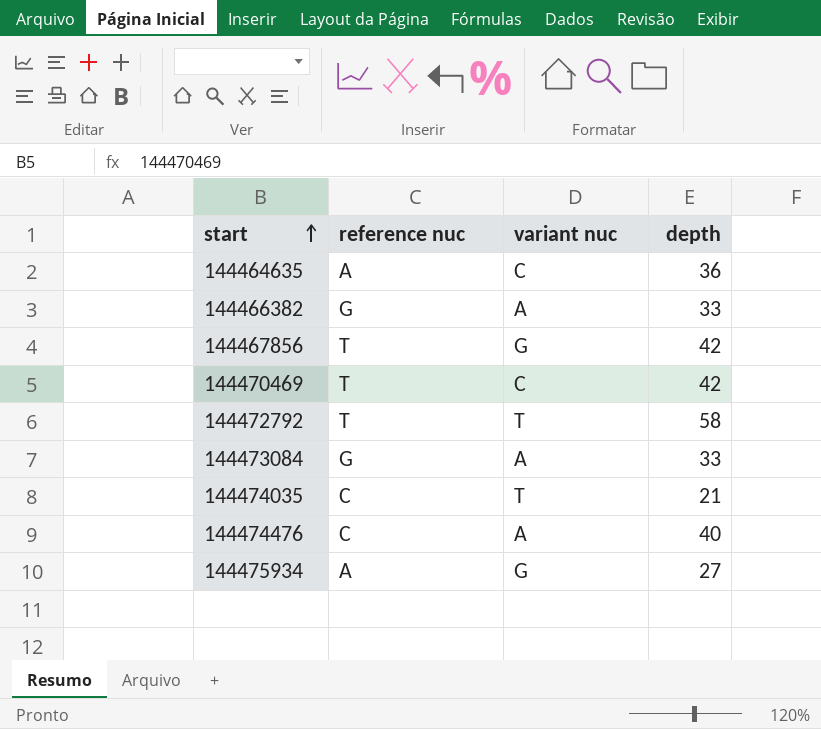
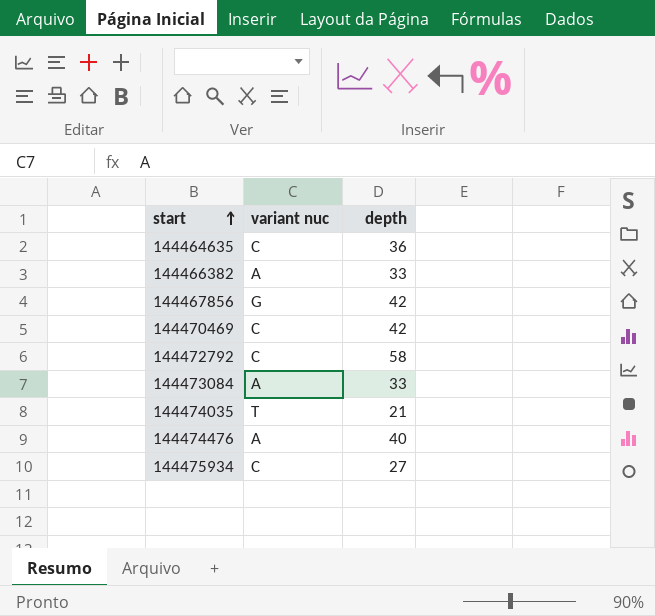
column reference nuc | position: 2 -> none
144472792 | variant nuc: T -> C
144475934 | variant nuc: G -> C

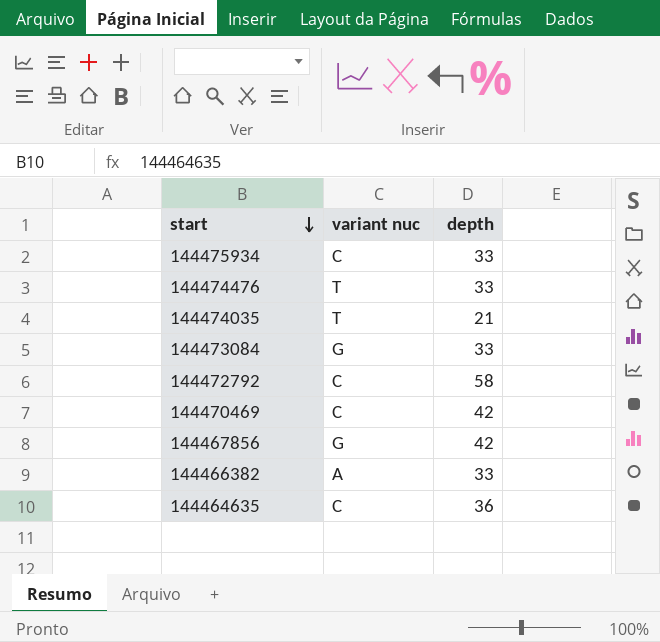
row order: start ascending -> start descending
144475934 | depth: 27 -> 33
144474476 | variant nuc: A -> T
144474476 | depth: 40 -> 33
144473084 | variant nuc: A -> G

